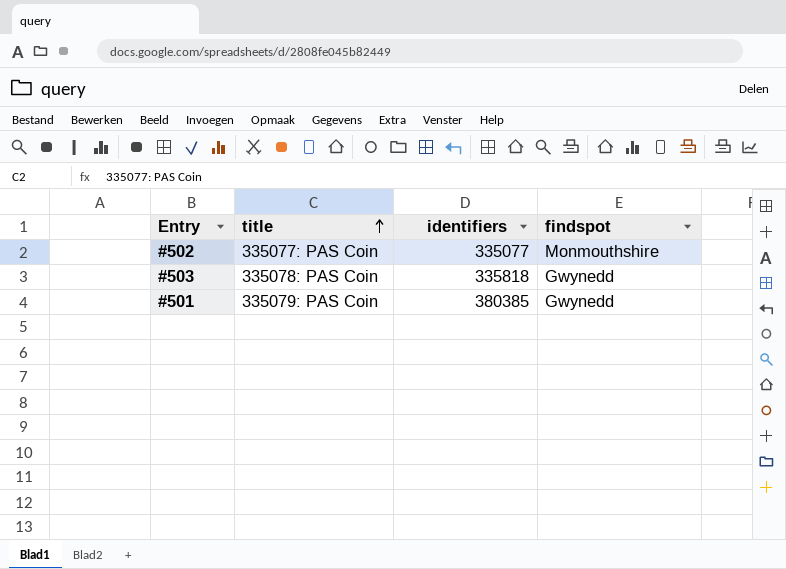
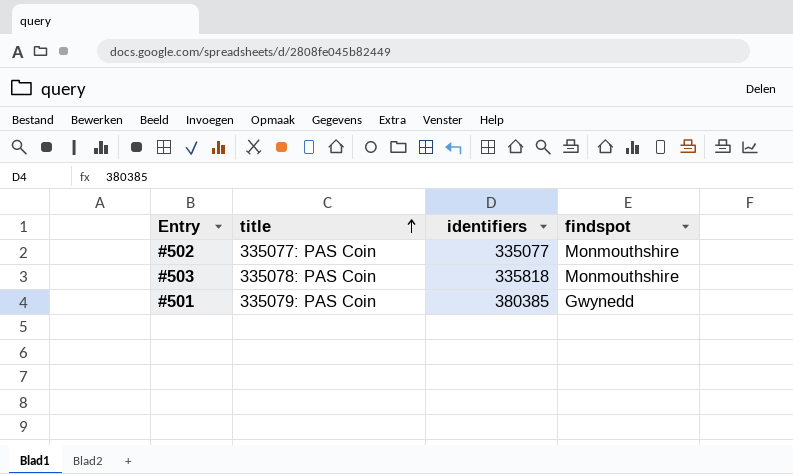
#503 | findspot: Gwynedd -> Monmouthshire

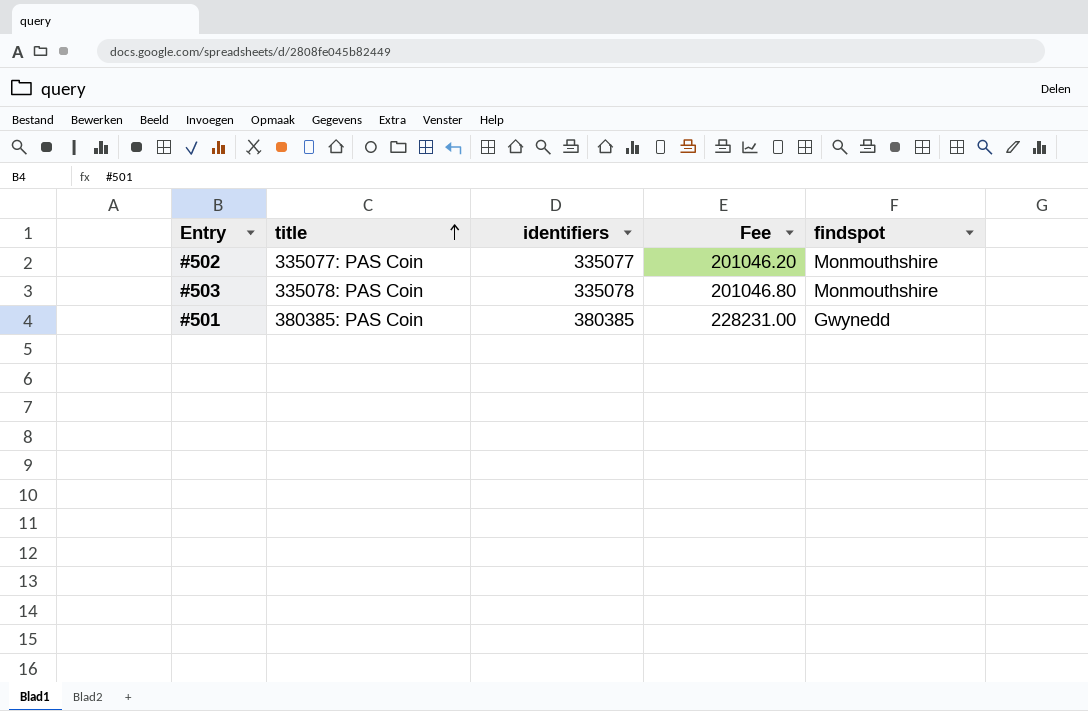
column Fee | formula: none -> [identifiers] * 0.6
#503 | identifiers: 335818 -> 335078
#501 | title: 335079: PAS Coin -> 380385: PAS Coin

